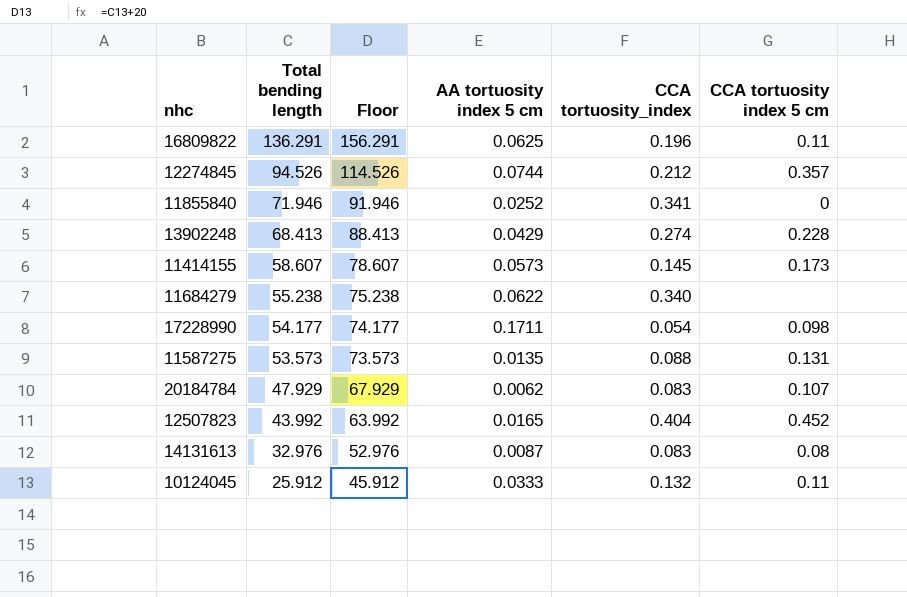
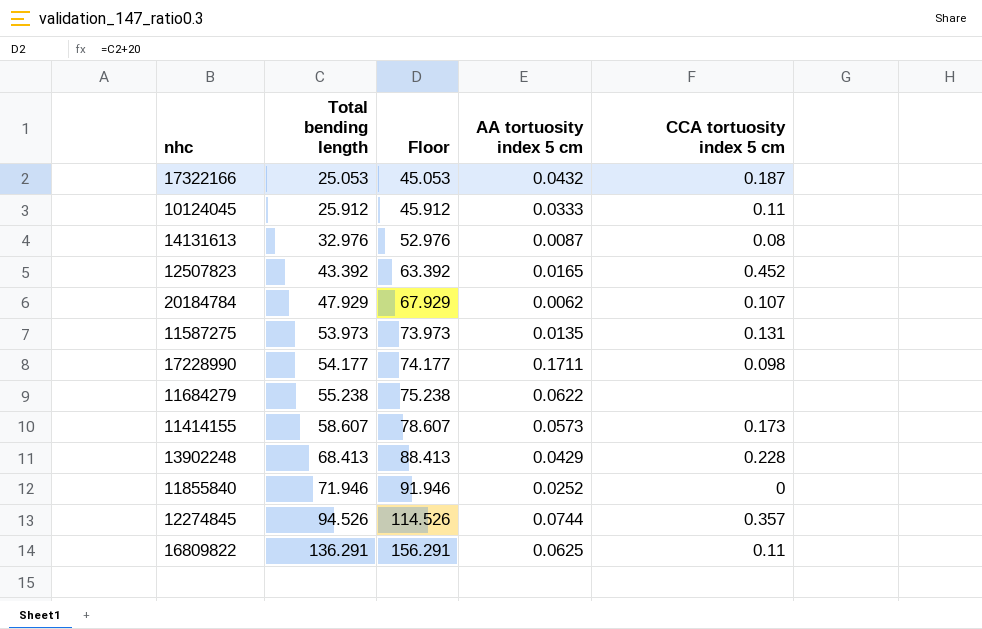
row order: Total bending length descending -> Total bending length ascending
column CCA tortuosity_index | position: 5 -> none
row 17322166: none -> 25.053 | 45.053 | 0.0432 | 0.187
12507823 | Total bending length: 43.992 -> 43.392
12507823 | Floor: 63.992 -> 63.392
11587275 | Total bending length: 53.573 -> 53.973
11587275 | Floor: 73.573 -> 73.973

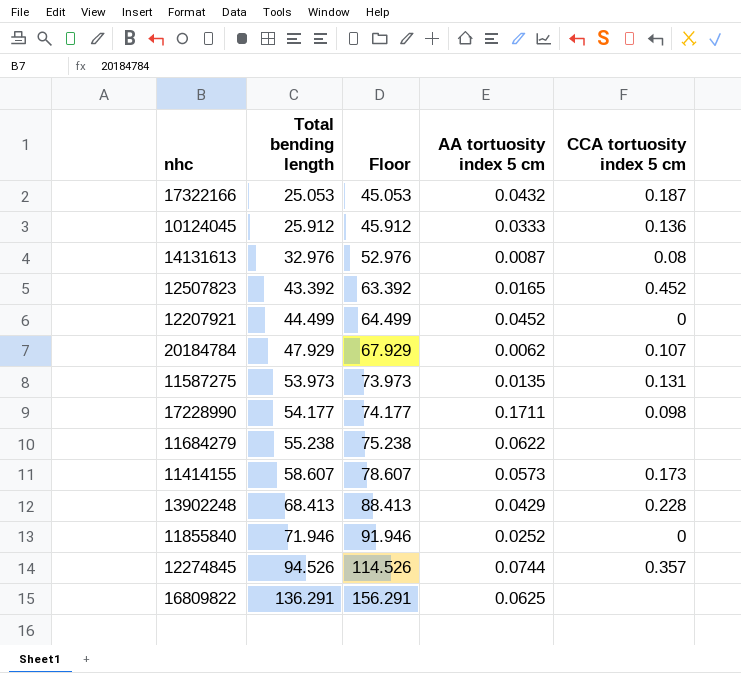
10124045 | CCA tortuosity index 5 cm: 0.11 -> 0.136
row 12207921: none -> 44.499 | 64.499 | 0.0452 | 0
16809822 | CCA tortuosity index 5 cm: 0.11 -> none

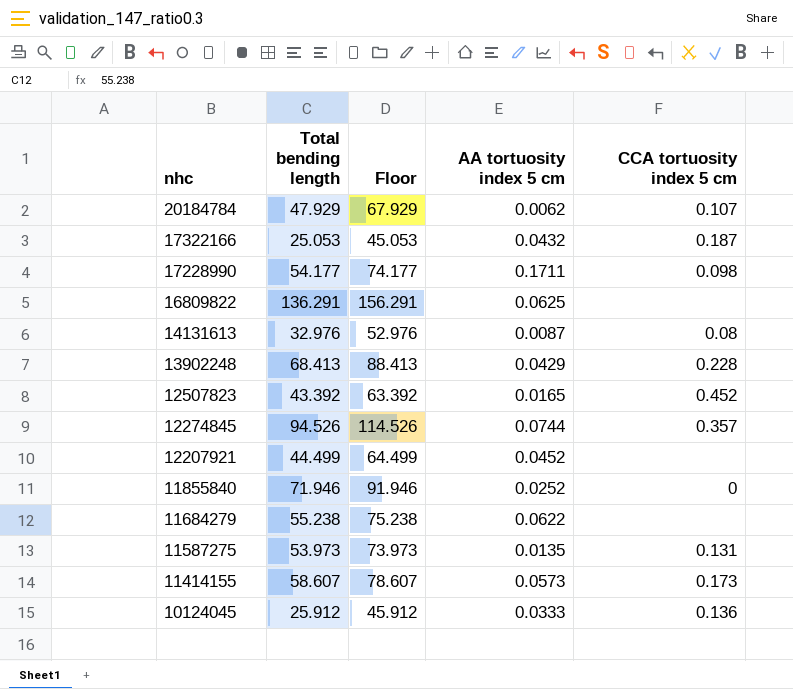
row order: Total bending length ascending -> nhc descending
12207921 | CCA tortuosity index 5 cm: 0 -> none

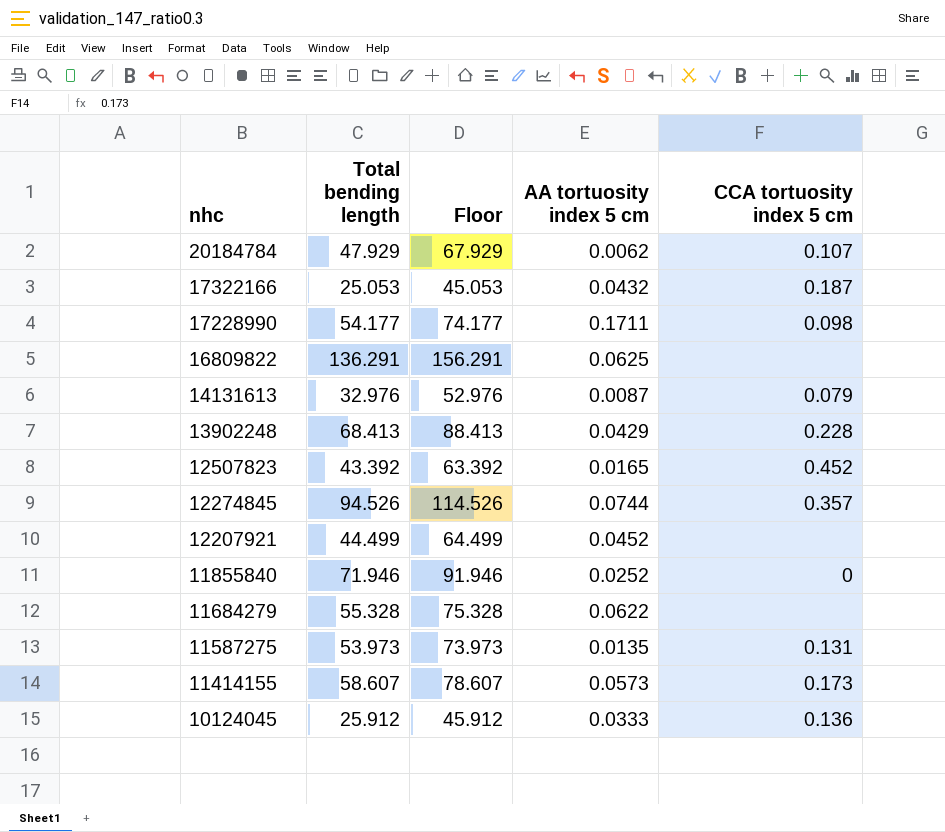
14131613 | CCA tortuosity index 5 cm: 0.08 -> 0.079
11684279 | Total bending length: 55.238 -> 55.328
11684279 | Floor: 75.238 -> 75.328

